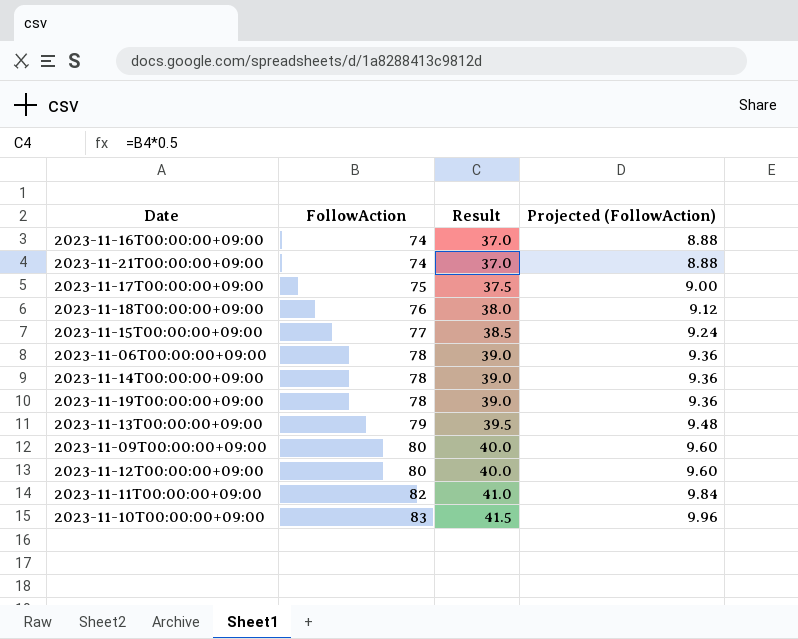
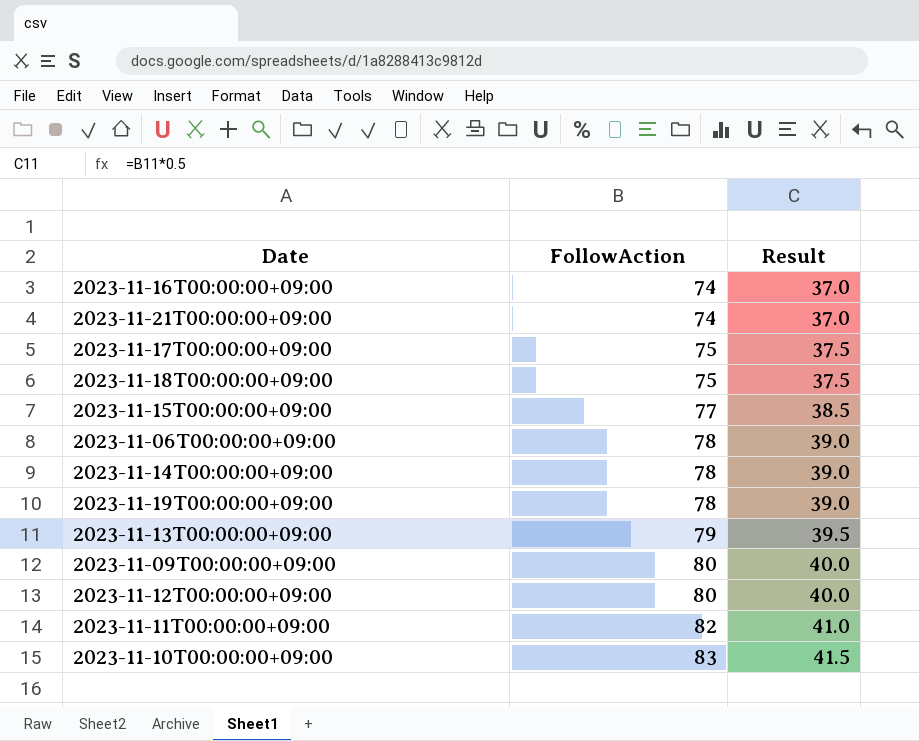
column Projected (FollowAction) | formula: [FollowAction] * 0.12 -> none
2023-11-18T00:00:00+09:00 | FollowAction: 76 -> 75
2023-11-18T00:00:00+09:00 | Result: 38.0 -> 37.5

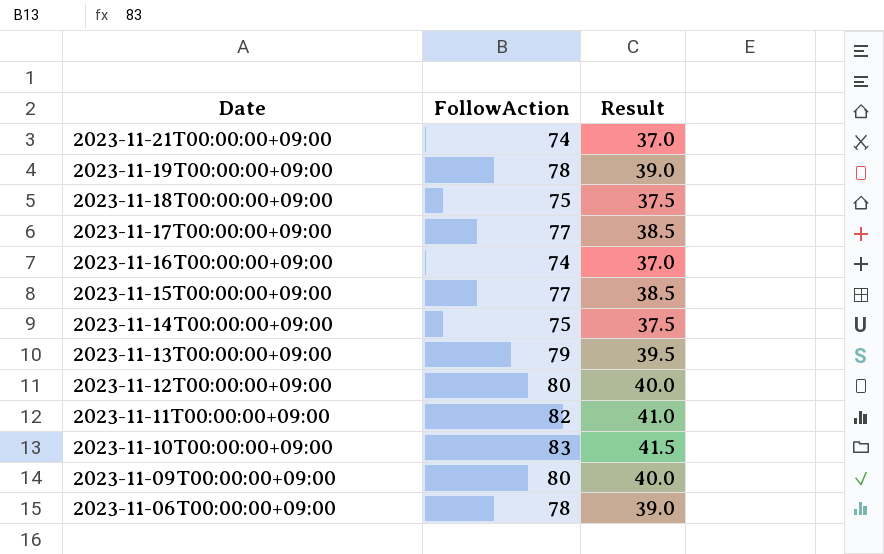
row order: FollowAction ascending -> Date descending
2023-11-17T00:00:00+09:00 | FollowAction: 75 -> 77
2023-11-17T00:00:00+09:00 | Result: 37.5 -> 38.5
2023-11-14T00:00:00+09:00 | FollowAction: 78 -> 75
2023-11-14T00:00:00+09:00 | Result: 39.0 -> 37.5

